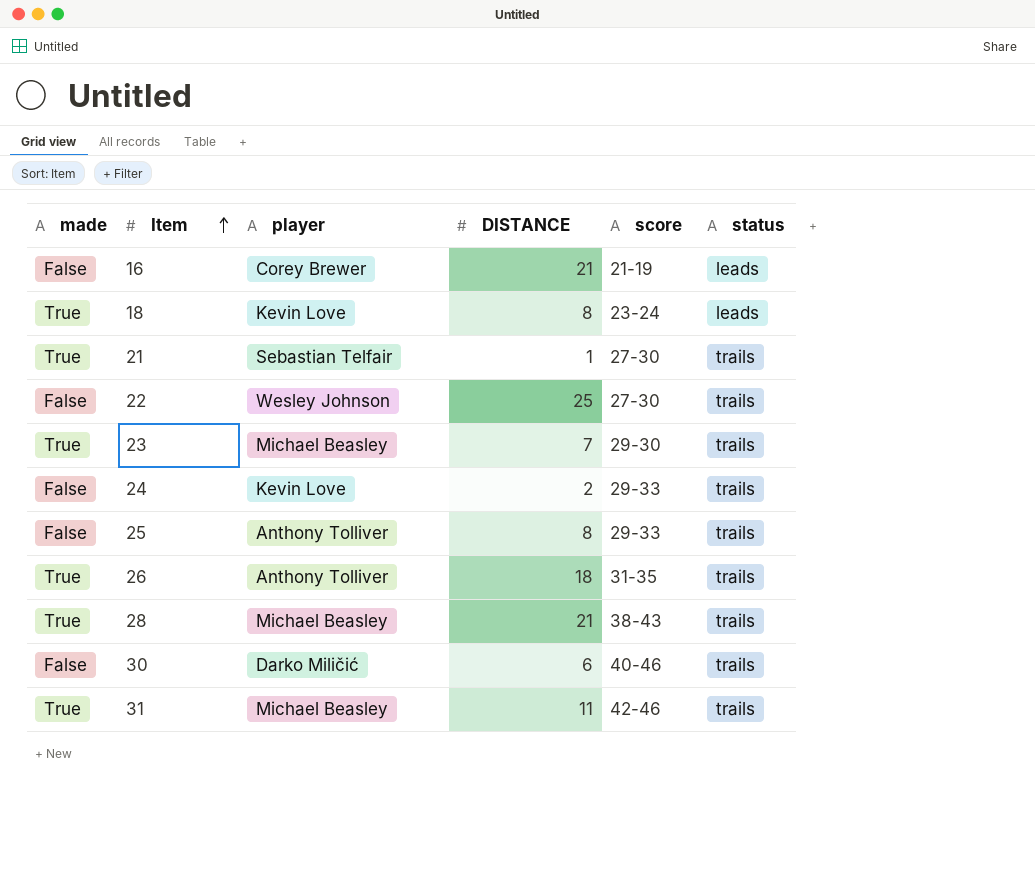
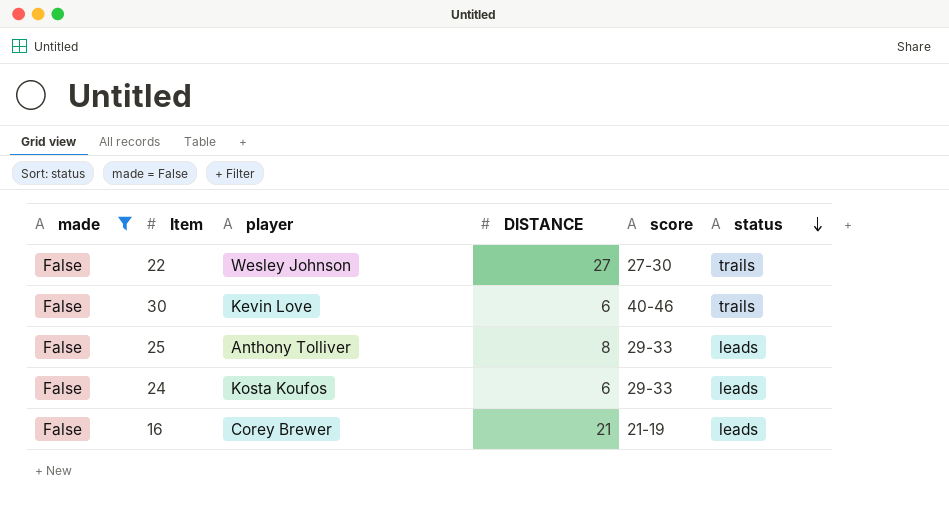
filter: none -> made = False
row order: Item ascending -> status descending
22 | DISTANCE: 25 -> 27
30 | player: Darko Miličić -> Kevin Love
25 | status: trails -> leads
24 | player: Kevin Love -> Kosta Koufos
24 | DISTANCE: 2 -> 6
24 | status: trails -> leads

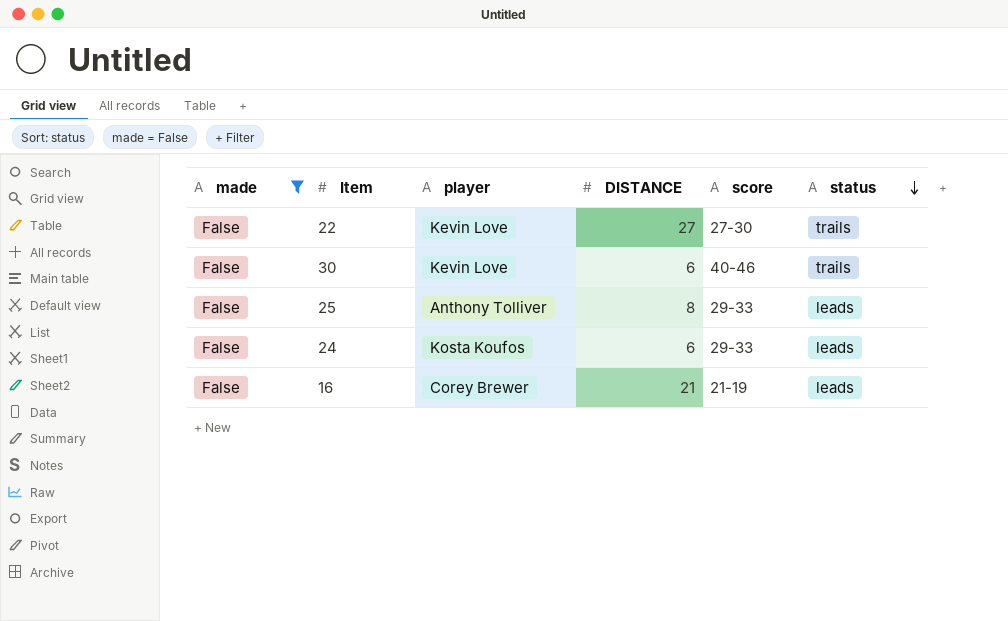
22 | player: Wesley Johnson -> Kevin Love

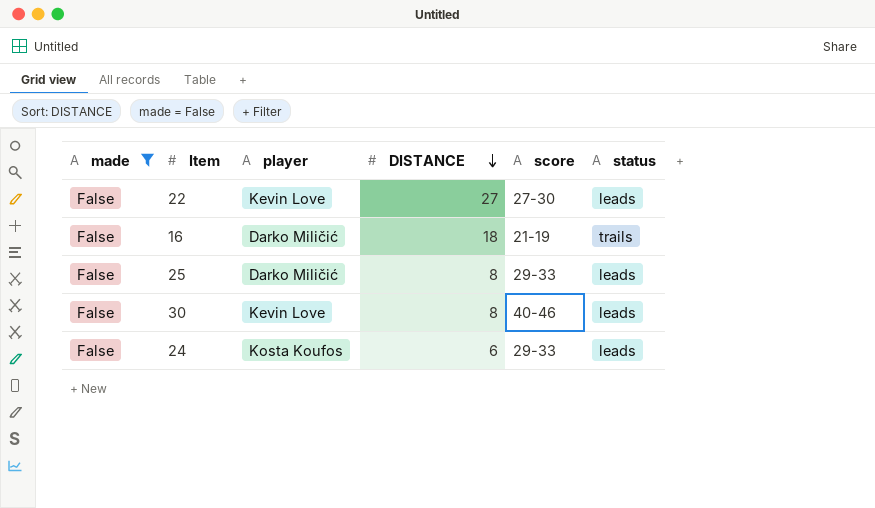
row order: status descending -> DISTANCE descending
22 | status: trails -> leads
16 | player: Corey Brewer -> Darko Miličić
16 | DISTANCE: 21 -> 18
16 | status: leads -> trails
25 | player: Anthony Tolliver -> Darko Miličić
30 | DISTANCE: 6 -> 8
30 | status: trails -> leads

